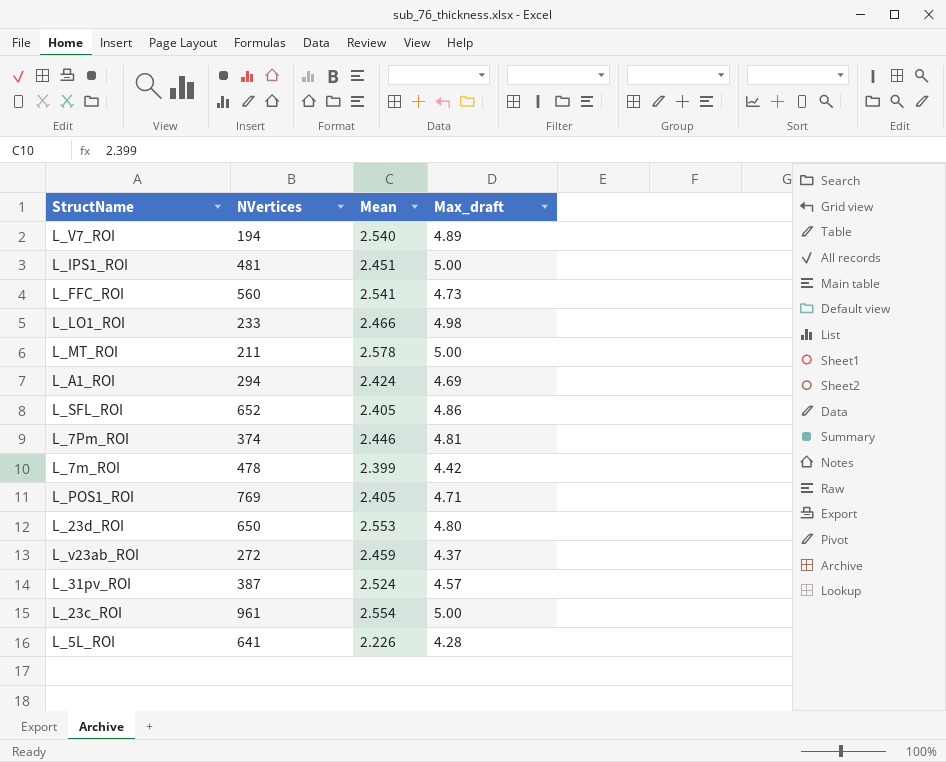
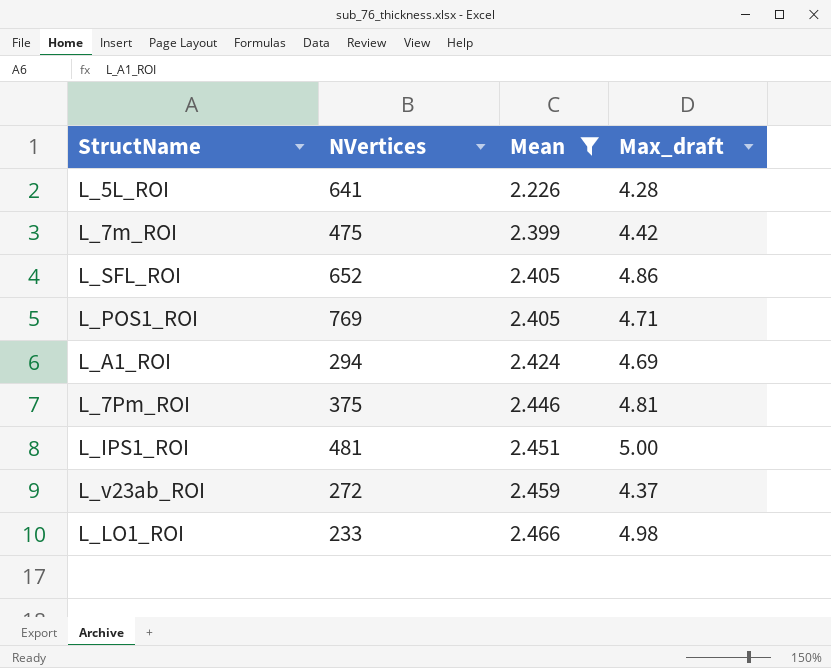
filter: none -> Mean <= 2.466
row order: none -> Mean ascending
L_7m_ROI | NVertices: 478 -> 475
L_7Pm_ROI | NVertices: 374 -> 375

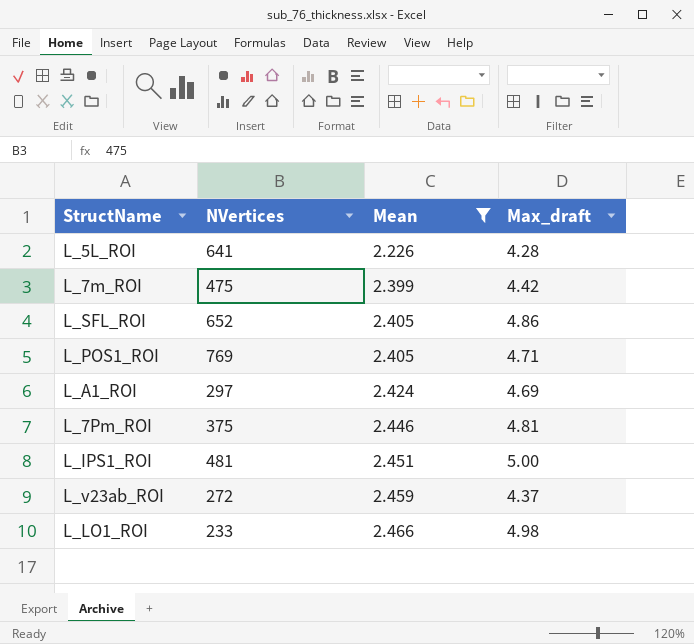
L_A1_ROI | NVertices: 294 -> 297

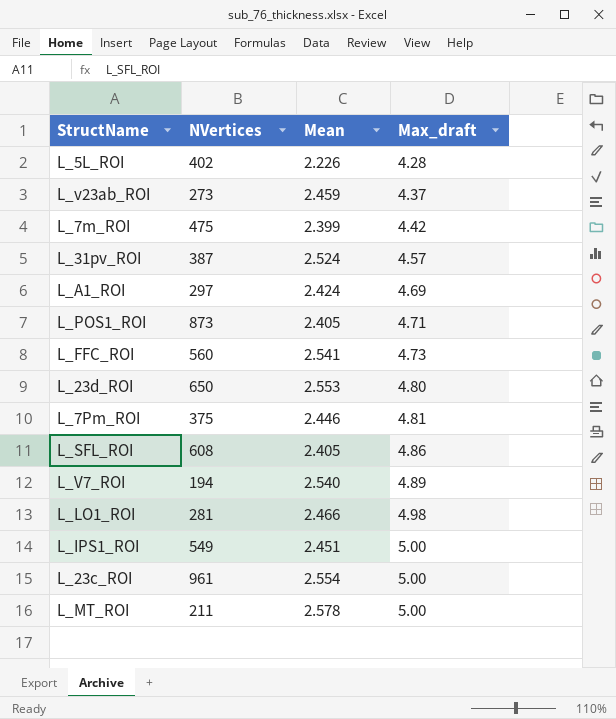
filter: Mean <= 2.466 -> none
row order: Mean ascending -> Max_draft ascending
L_5L_ROI | NVertices: 641 -> 402
L_v23ab_ROI | NVertices: 272 -> 273
L_POS1_ROI | NVertices: 769 -> 873
L_SFL_ROI | NVertices: 652 -> 608
L_LO1_ROI | NVertices: 233 -> 281
L_IPS1_ROI | NVertices: 481 -> 549

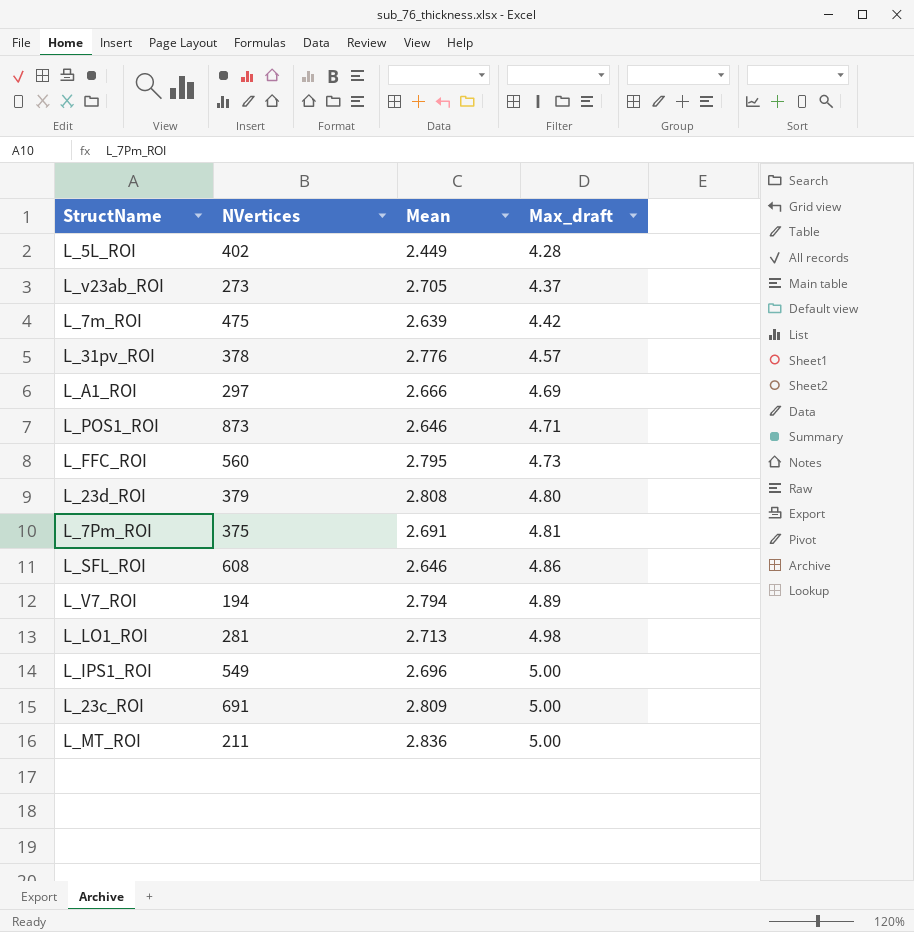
L_5L_ROI | Mean: 2.226 -> 2.449
L_v23ab_ROI | Mean: 2.459 -> 2.705
L_7m_ROI | Mean: 2.399 -> 2.639
L_31pv_ROI | NVertices: 387 -> 378
L_31pv_ROI | Mean: 2.524 -> 2.776
L_A1_ROI | Mean: 2.424 -> 2.666
L_POS1_ROI | Mean: 2.405 -> 2.646
L_FFC_ROI | Mean: 2.541 -> 2.795
L_23d_ROI | NVertices: 650 -> 379
L_23d_ROI | Mean: 2.553 -> 2.808
L_7Pm_ROI | Mean: 2.446 -> 2.691
L_SFL_ROI | Mean: 2.405 -> 2.646
L_V7_ROI | Mean: 2.540 -> 2.794
L_LO1_ROI | Mean: 2.466 -> 2.713
L_IPS1_ROI | Mean: 2.451 -> 2.696
L_23c_ROI | NVertices: 961 -> 691
L_23c_ROI | Mean: 2.554 -> 2.809
L_MT_ROI | Mean: 2.578 -> 2.836

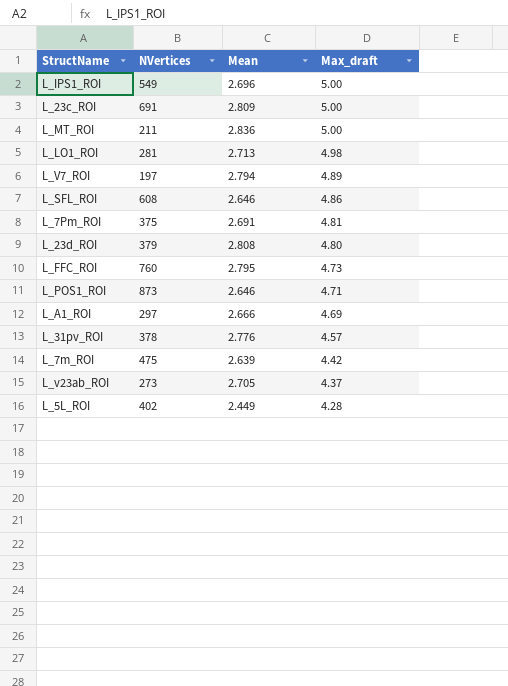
row order: Max_draft ascending -> Max_draft descending
L_V7_ROI | NVertices: 194 -> 197
L_FFC_ROI | NVertices: 560 -> 760

